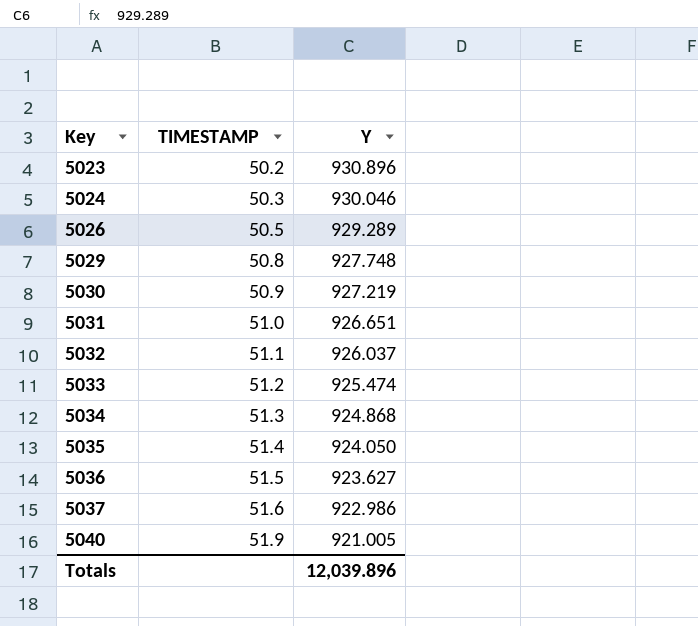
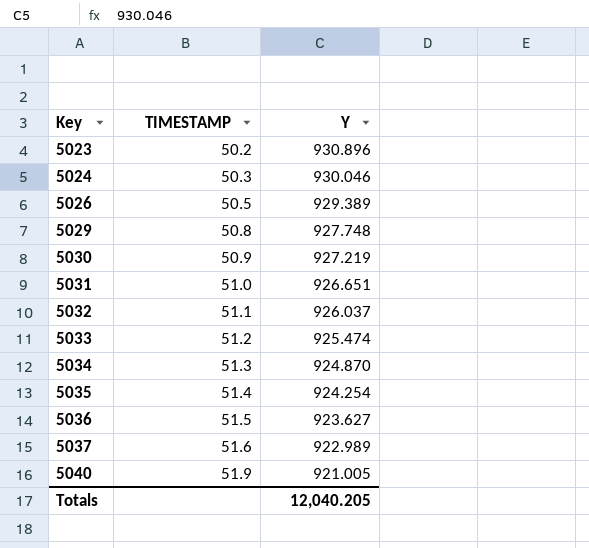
5026 | Y: 929.289 -> 929.389
5034 | Y: 924.868 -> 924.870
5035 | Y: 924.050 -> 924.254
5037 | Y: 922.986 -> 922.989
Totals | Y: 12,039.896 -> 12,040.205

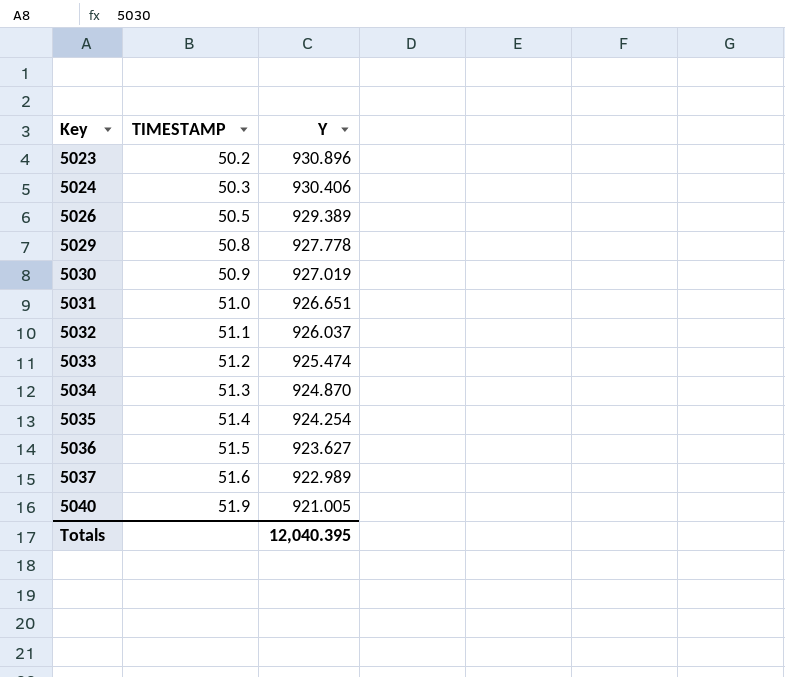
5024 | Y: 930.046 -> 930.406
5029 | Y: 927.748 -> 927.778
5030 | Y: 927.219 -> 927.019
Totals | Y: 12,040.205 -> 12,040.395

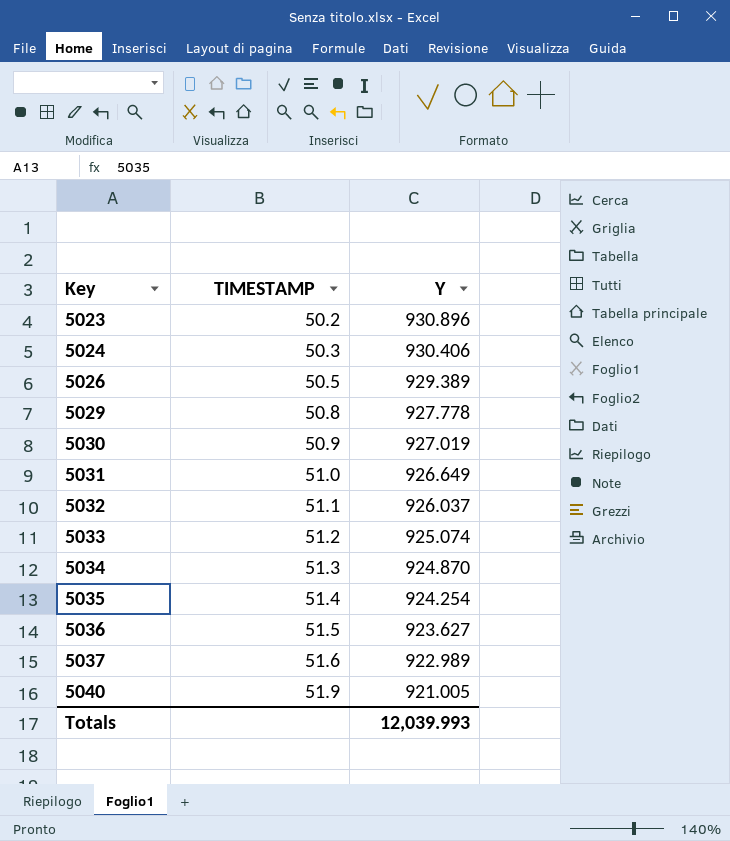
5031 | Y: 926.651 -> 926.649
5033 | Y: 925.474 -> 925.074
Totals | Y: 12,040.395 -> 12,039.993

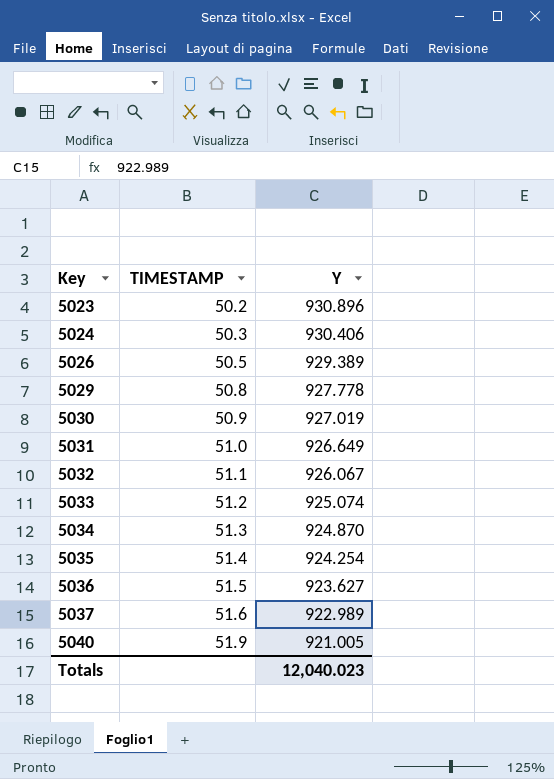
5032 | Y: 926.037 -> 926.067
Totals | Y: 12,039.993 -> 12,040.023

